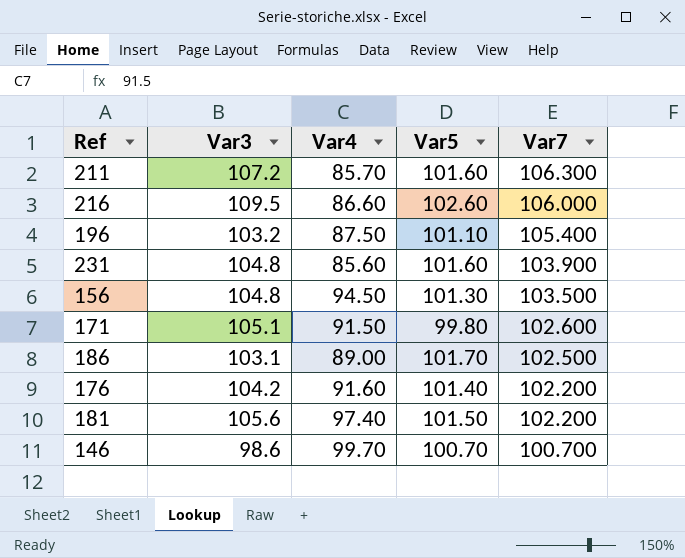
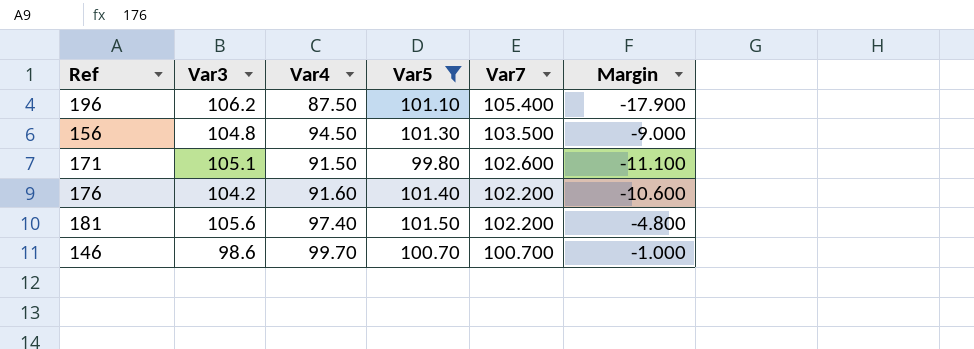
filter: none -> Var5 <= 101.50
column Margin | formula: none -> [Var4] - [Var7]
196 | Var3: 103.2 -> 106.2

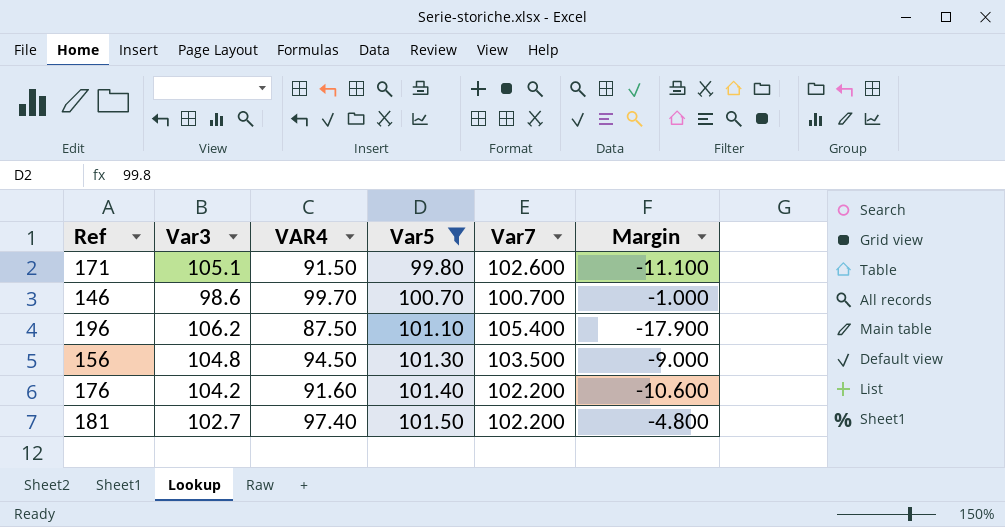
row order: Var7 descending -> Var5 ascending
column name: Var4 -> VAR4
181 | Var3: 105.6 -> 102.7

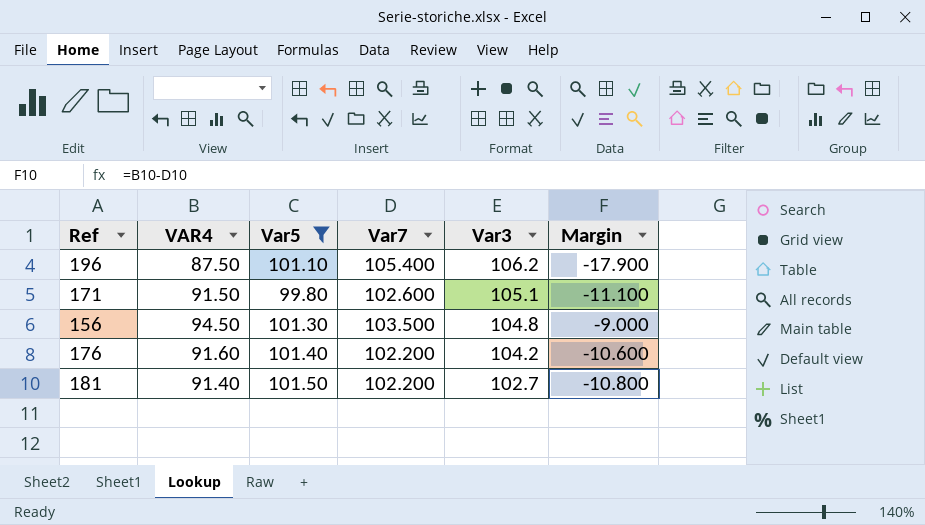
row order: Var5 ascending -> Var3 descending
column Var3 | position: 2 -> 5
row 146: 98.6 | 99.70 | 100.70 | 100.700 | -1.000 -> none
181 | VAR4: 97.40 -> 91.40
181 | Margin: -4.800 -> -10.800

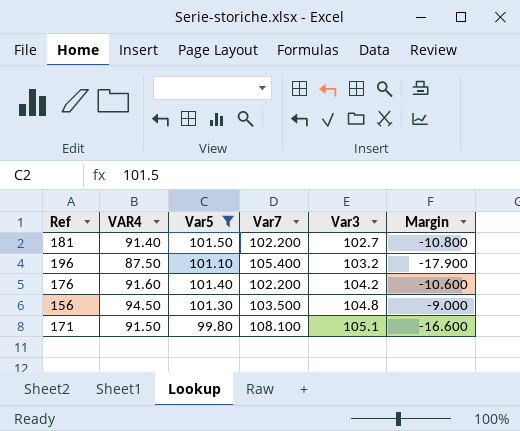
row order: Var3 descending -> Var3 ascending
196 | Var3: 106.2 -> 103.2
171 | Var7: 102.600 -> 108.100
171 | Margin: -11.100 -> -16.600

